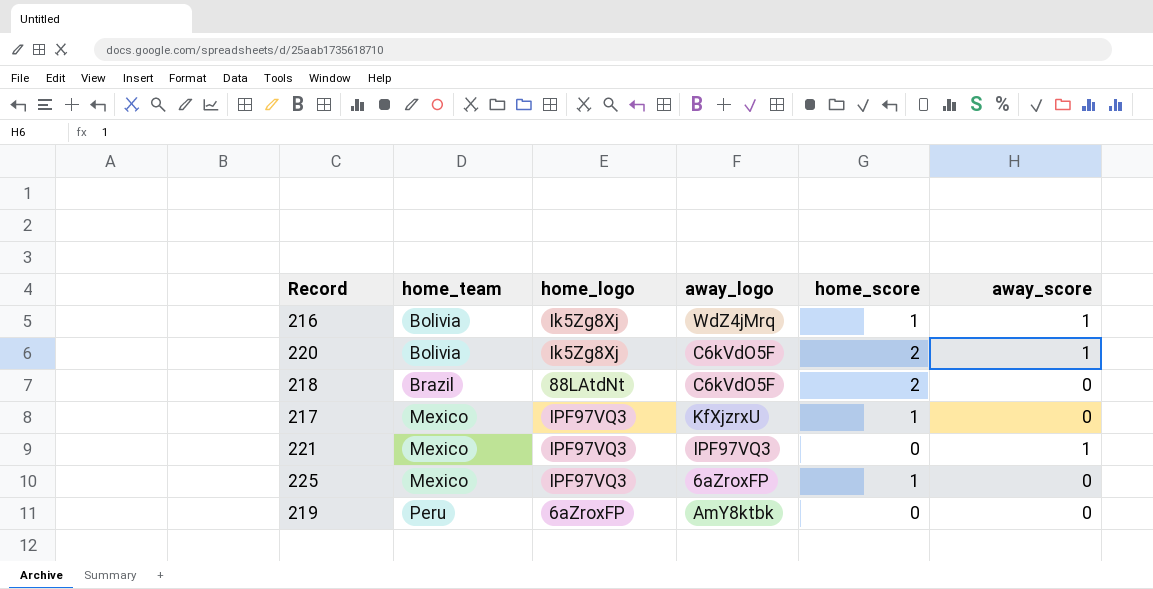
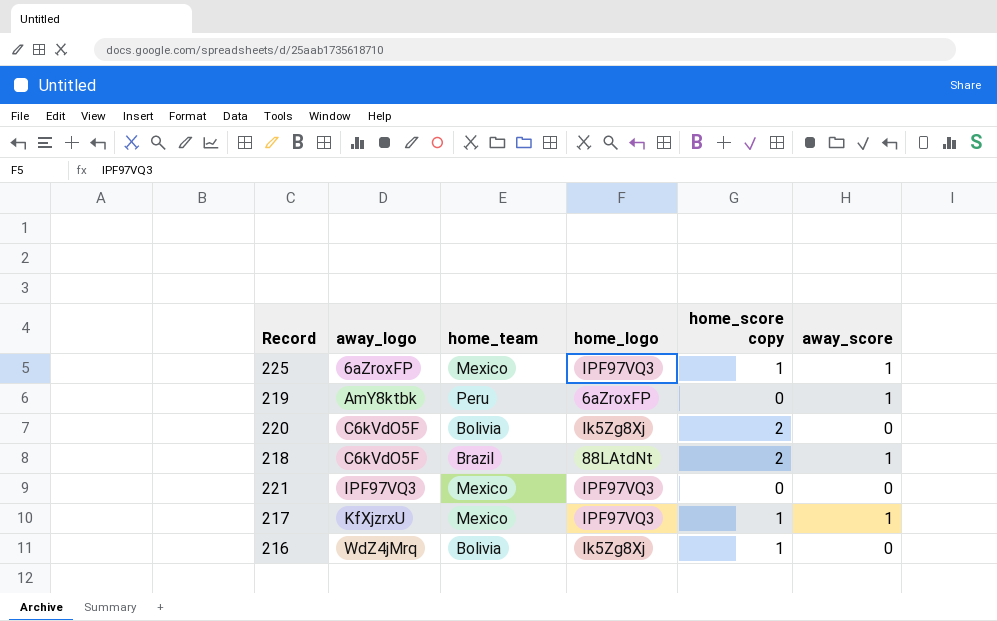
row order: home_team ascending -> away_logo ascending
column away_logo | position: 4 -> 2
column name: home_score -> home_score copy
225 | away_score: 0 -> 1
219 | away_score: 0 -> 1
220 | away_score: 1 -> 0
218 | away_score: 0 -> 1
221 | away_score: 1 -> 0
217 | away_score: 0 -> 1
216 | away_score: 1 -> 0

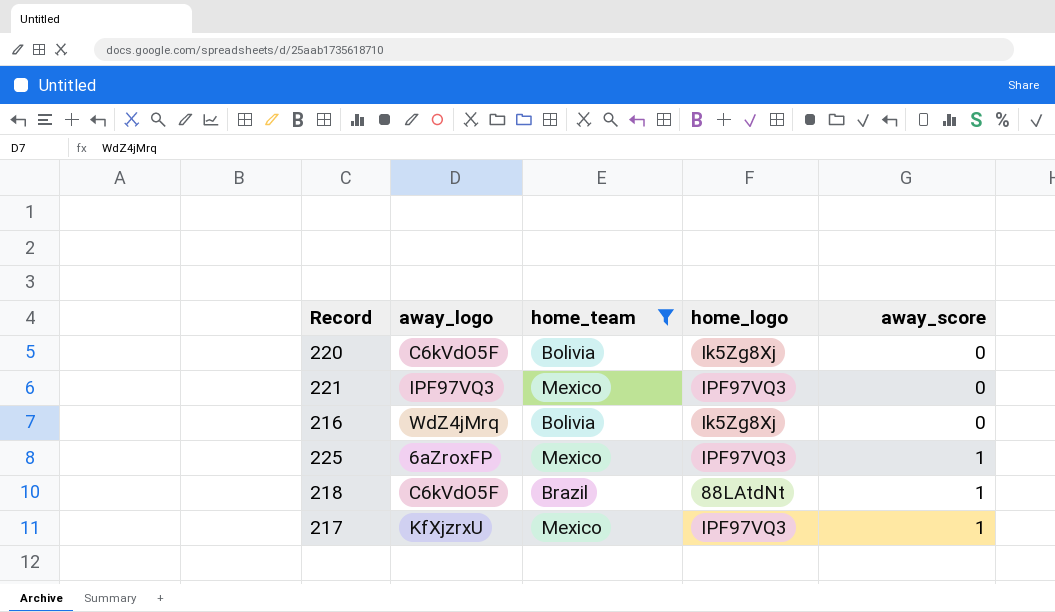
filter: none -> home_team != Peru
row order: away_logo ascending -> away_score ascending
column home_score copy | position: 5 -> none

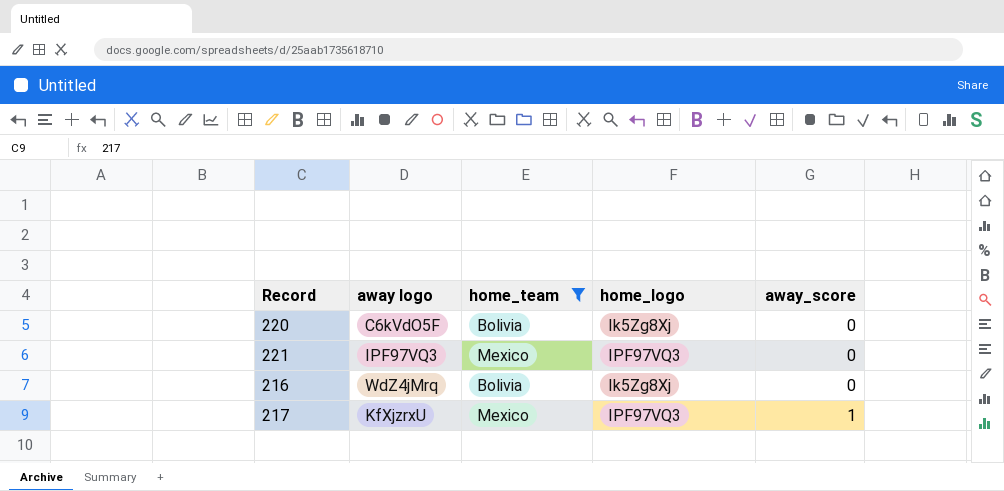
column name: away_logo -> away logo
row 225: 6aZroxFP | Mexico | IPF97VQ3 | 1 -> none
row 218: C6kVdO5F | Brazil | 88LAtdNt | 1 -> none

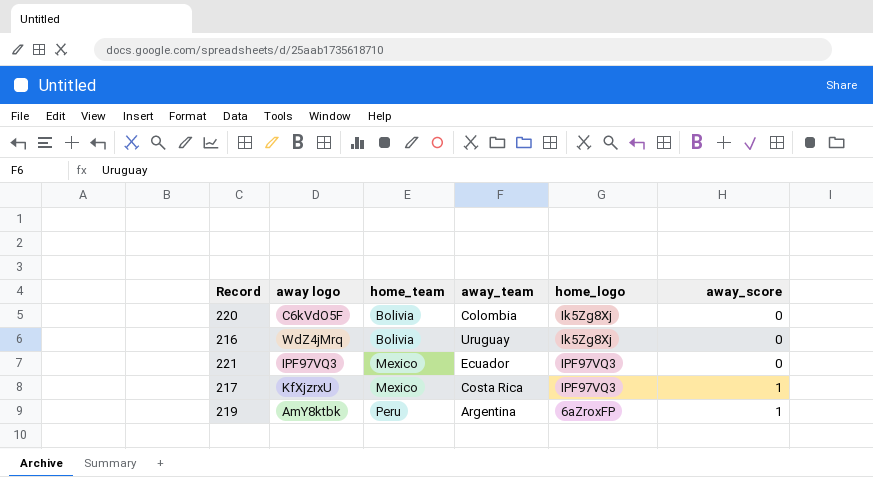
filter: home_team != Peru -> none
row order: away_score ascending -> home_team ascending
column away_team | position: none -> 4

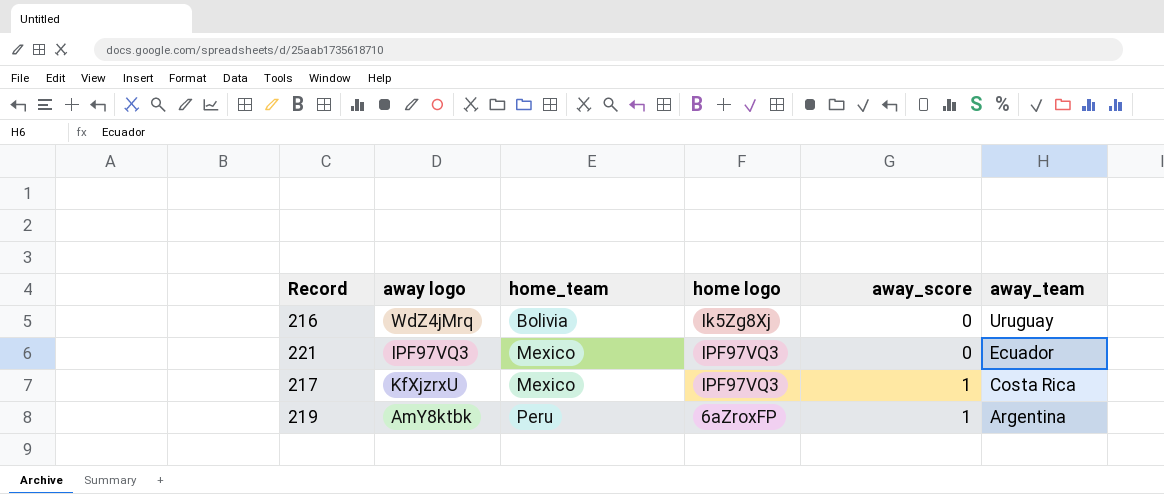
column name: home_logo -> home logo
column away_team | position: 4 -> 6
row 220: C6kVdO5F | Bolivia | Colombia | Ik5Zg8Xj | 0 -> none

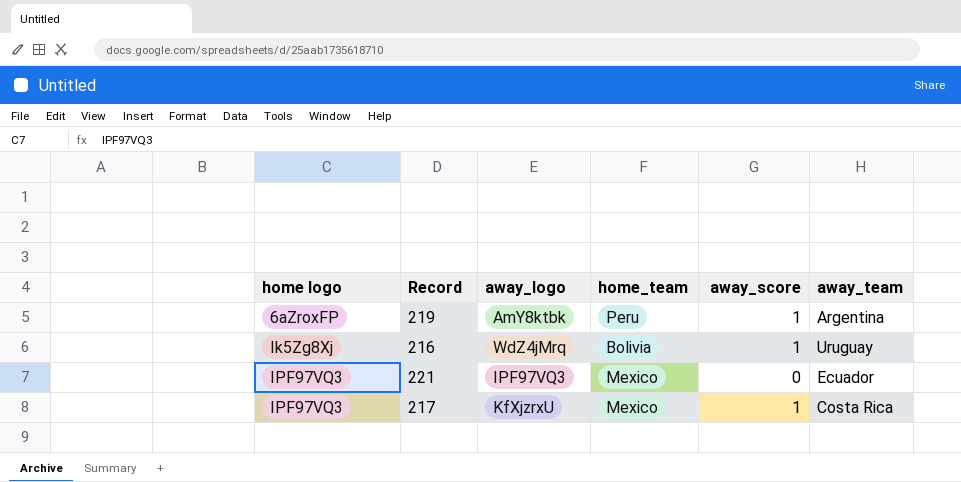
row order: home_team ascending -> home logo ascending
column home logo | position: 4 -> 1
column name: away logo -> away_logo
216 | away_score: 0 -> 1

